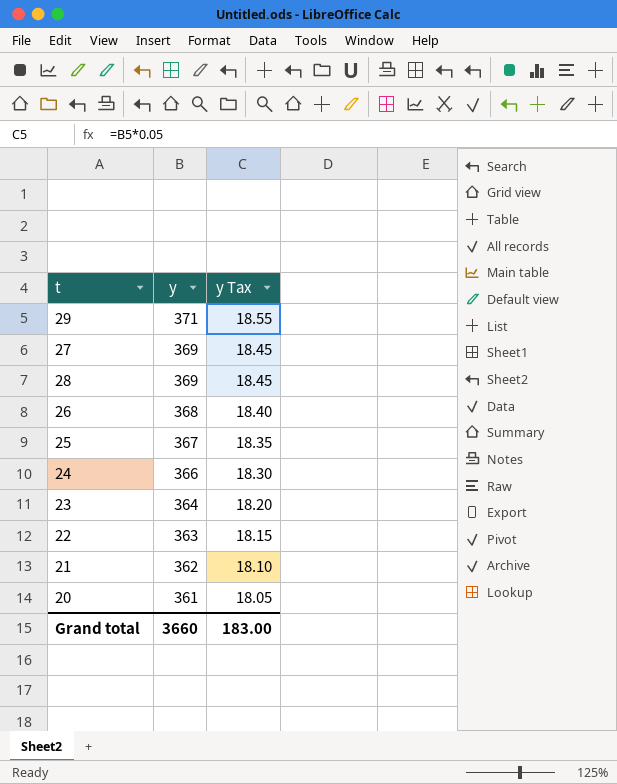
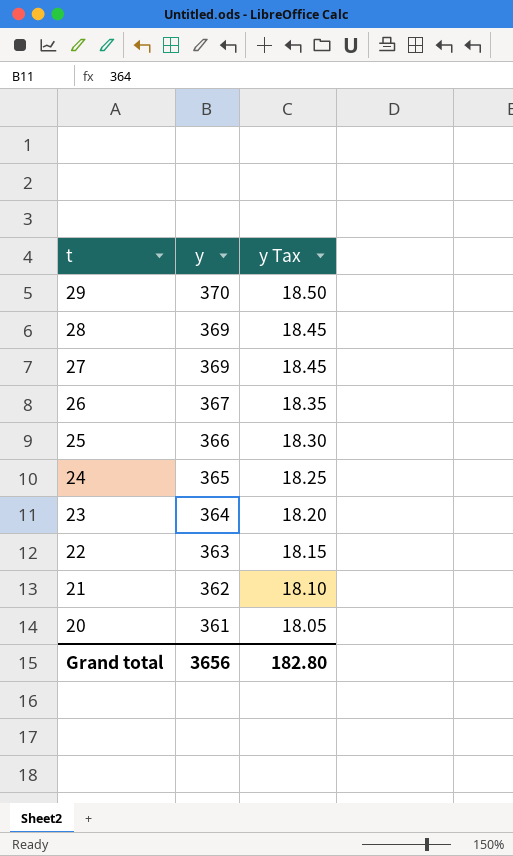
row order: y descending -> t descending
29 | y: 371 -> 370
29 | y Tax: 18.55 -> 18.50
26 | y: 368 -> 367
26 | y Tax: 18.40 -> 18.35
25 | y: 367 -> 366
25 | y Tax: 18.35 -> 18.30
24 | y: 366 -> 365
24 | y Tax: 18.30 -> 18.25
Grand total | y: 3660 -> 3656
Grand total | y Tax: 183.00 -> 182.80

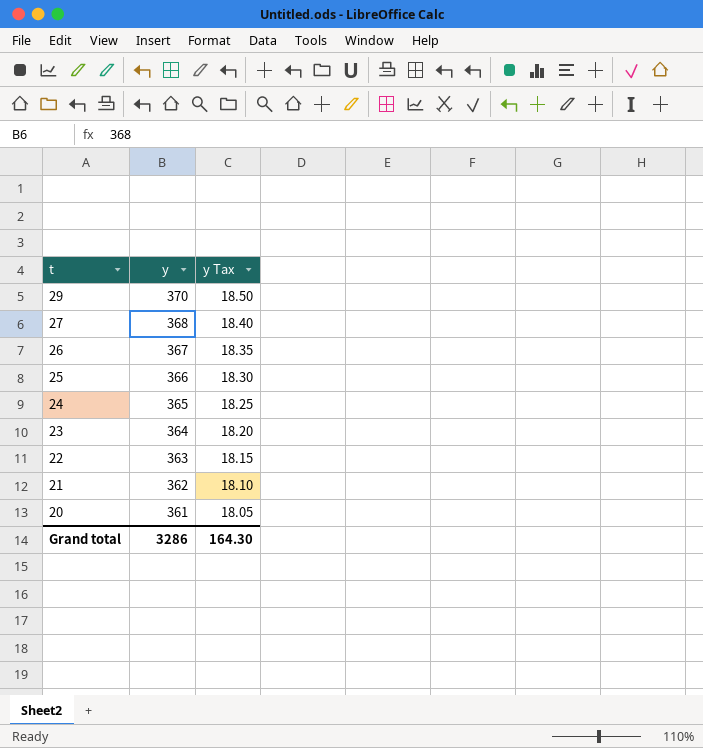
row 28: 369 | 18.45 -> none
27 | y: 369 -> 368
27 | y Tax: 18.45 -> 18.40
Grand total | y: 3656 -> 3286
Grand total | y Tax: 182.80 -> 164.30

